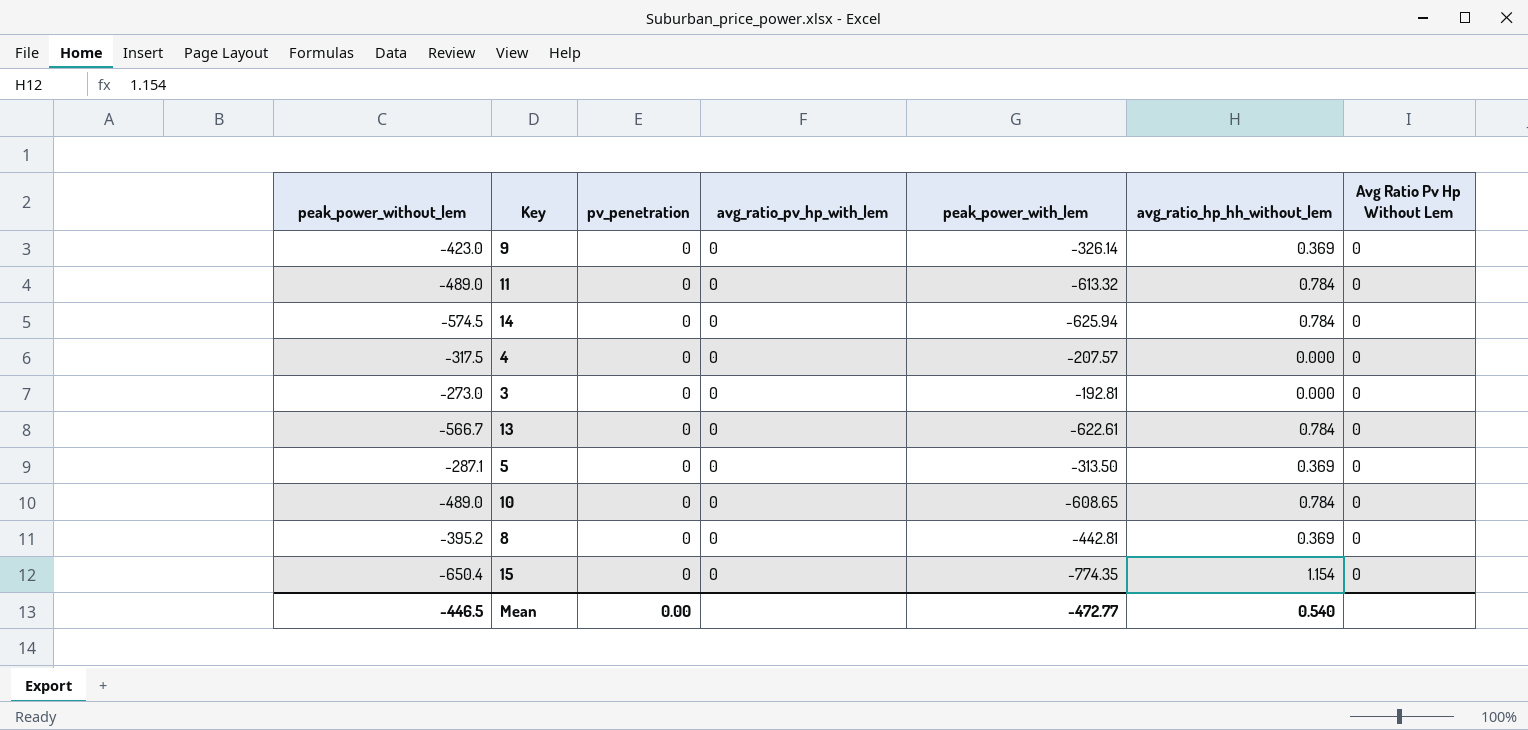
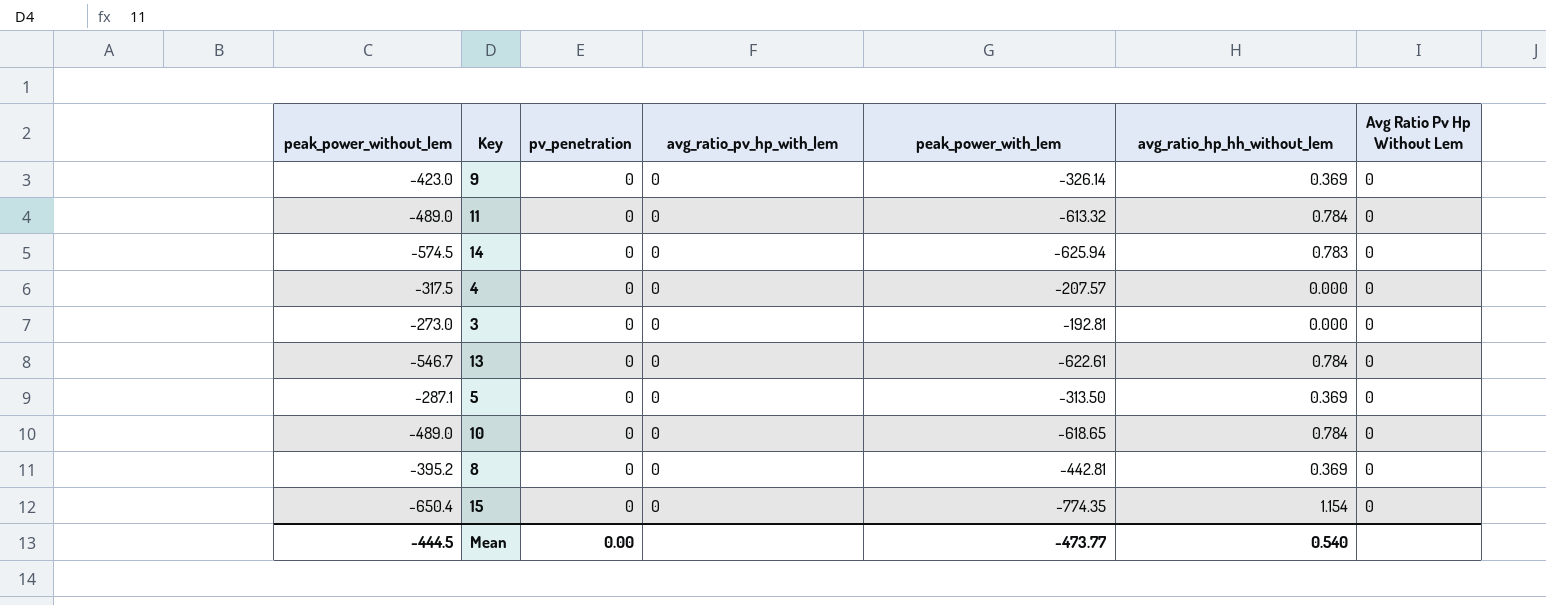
14 | avg_ratio_hp_hh_without_lem: 0.784 -> 0.783
13 | peak_power_without_lem: -566.7 -> -546.7
10 | peak_power_with_lem: -608.65 -> -618.65
Mean | peak_power_without_lem: -446.5 -> -444.5
Mean | peak_power_with_lem: -472.77 -> -473.77

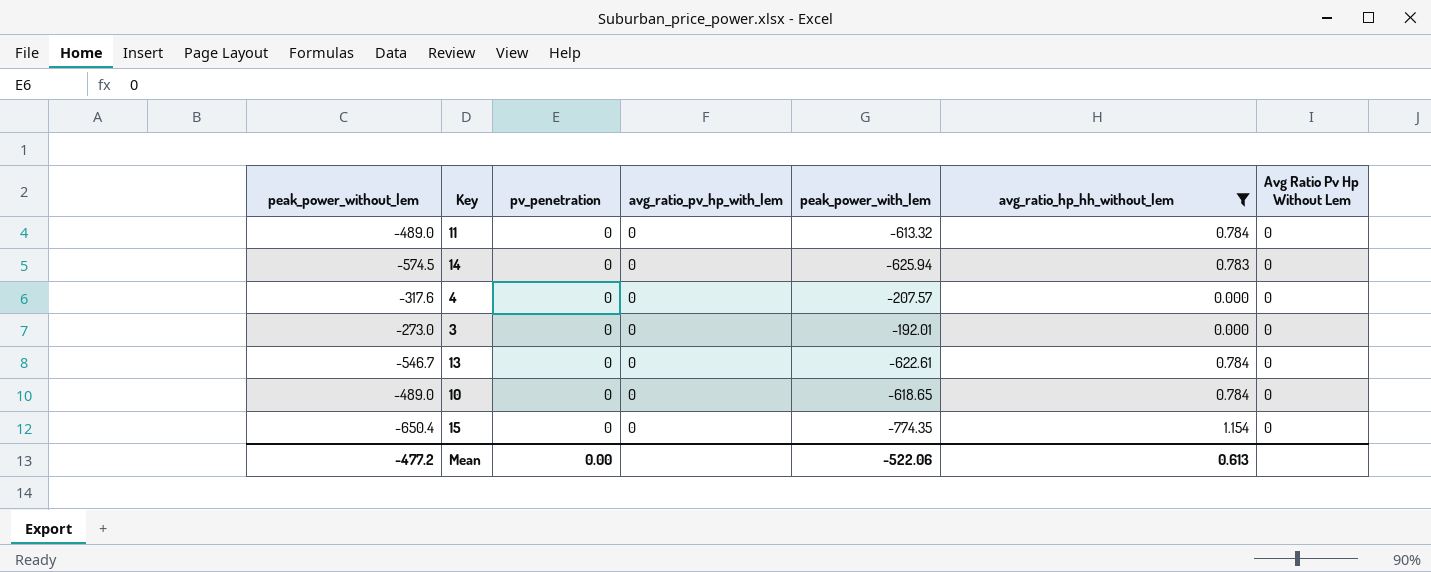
filter: none -> avg_ratio_hp_hh_without_lem != 0.369
4 | peak_power_without_lem: -317.5 -> -317.6
3 | peak_power_with_lem: -192.81 -> -192.01
Mean | peak_power_without_lem: -444.5 -> -477.2
Mean | peak_power_with_lem: -473.77 -> -522.06
Mean | avg_ratio_hp_hh_without_lem: 0.540 -> 0.613

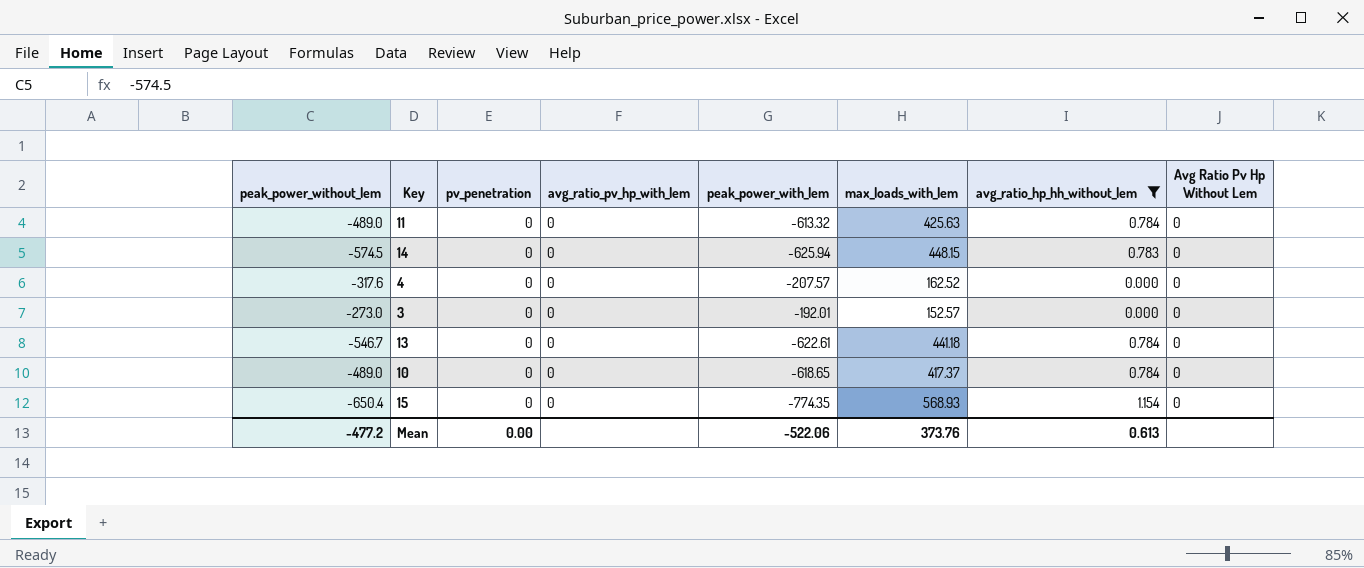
column max_loads_with_lem | position: none -> 6

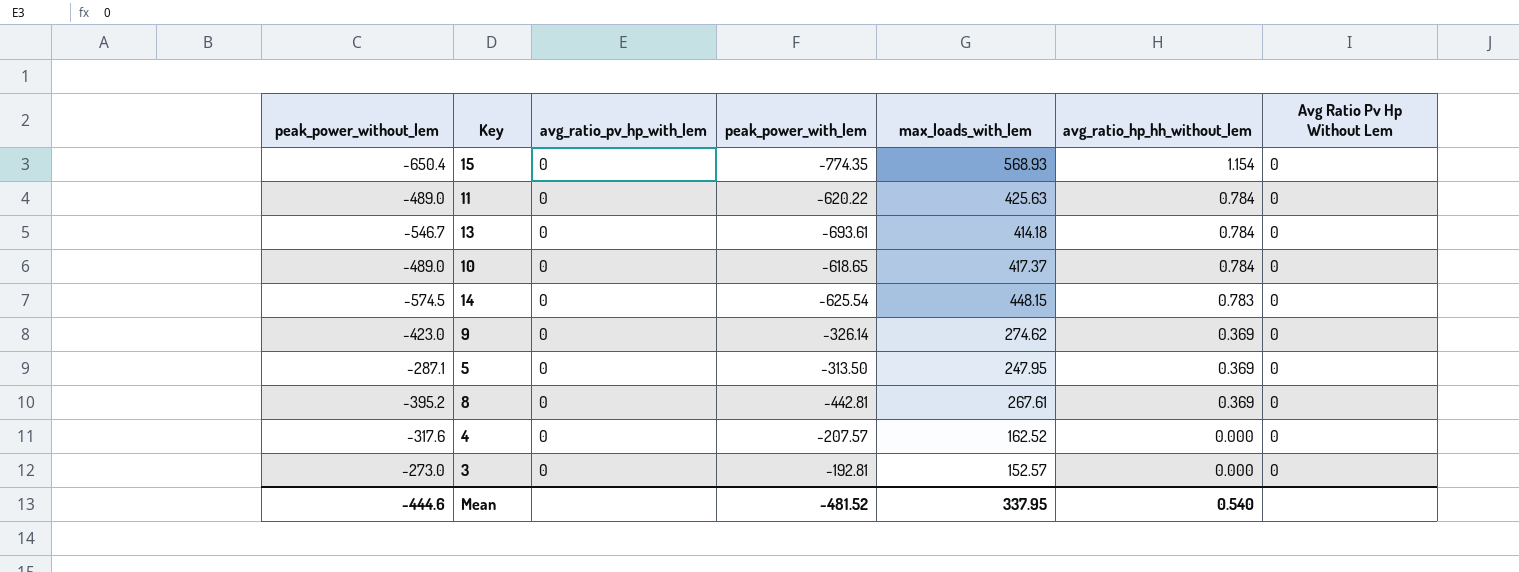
filter: avg_ratio_hp_hh_without_lem != 0.369 -> none
row order: none -> avg_ratio_hp_hh_without_lem descending
column pv_penetration | position: 3 -> none
11 | peak_power_with_lem: -613.32 -> -620.22
13 | peak_power_with_lem: -622.61 -> -693.61
13 | max_loads_with_lem: 441.18 -> 414.18
14 | peak_power_with_lem: -625.94 -> -625.54
3 | peak_power_with_lem: -192.01 -> -192.81
Mean | peak_power_without_lem: -477.2 -> -444.6
Mean | peak_power_with_lem: -522.06 -> -481.52
Mean | max_loads_with_lem: 373.76 -> 337.95
Mean | avg_ratio_hp_hh_without_lem: 0.613 -> 0.540

